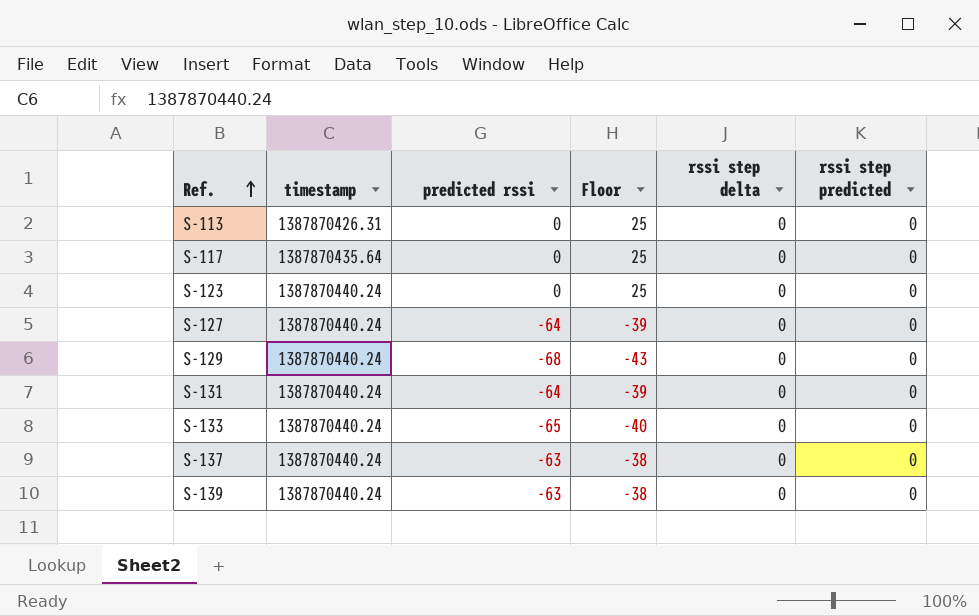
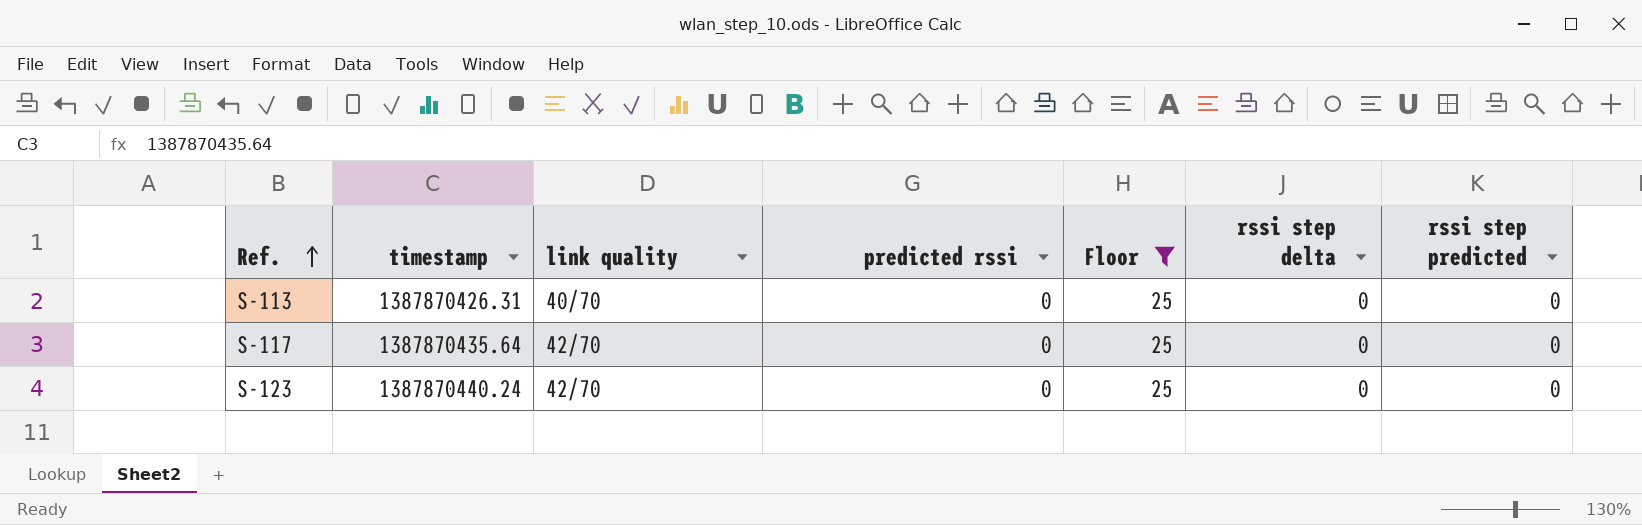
filter: none -> Floor = 25
column link quality | position: none -> 3

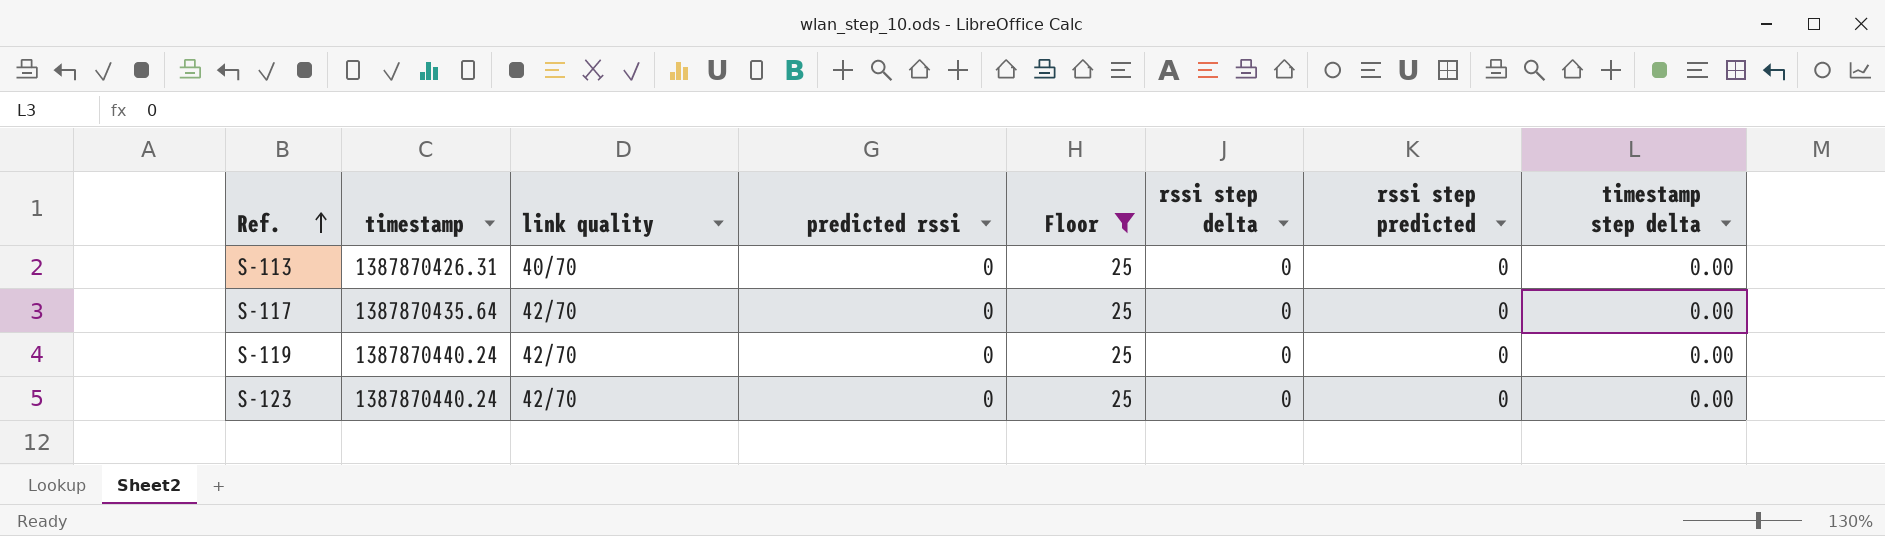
column timestamp step delta | position: none -> 8
row S-119: none -> 1387870440.24 | 42/70 | 0 | 25 | 0 | 0 | 0.00

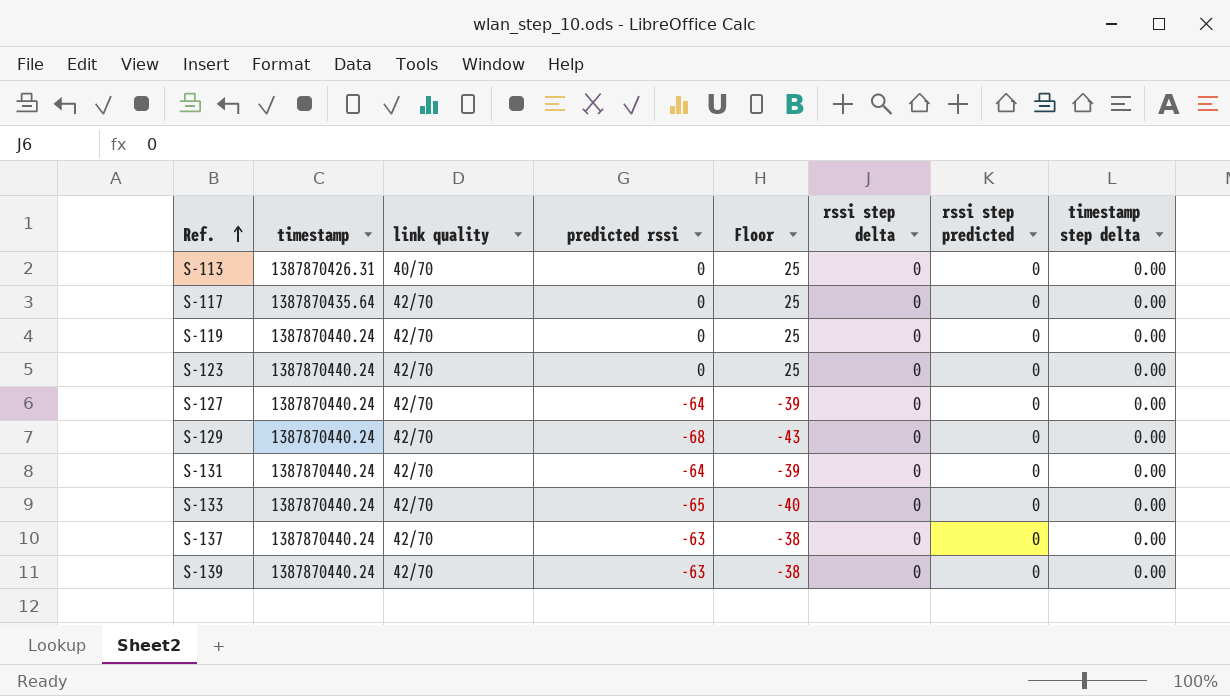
filter: Floor = 25 -> none

